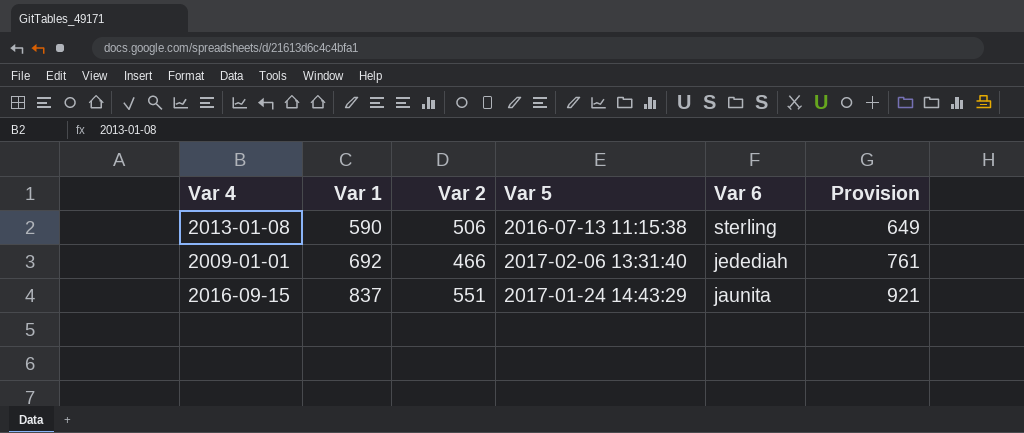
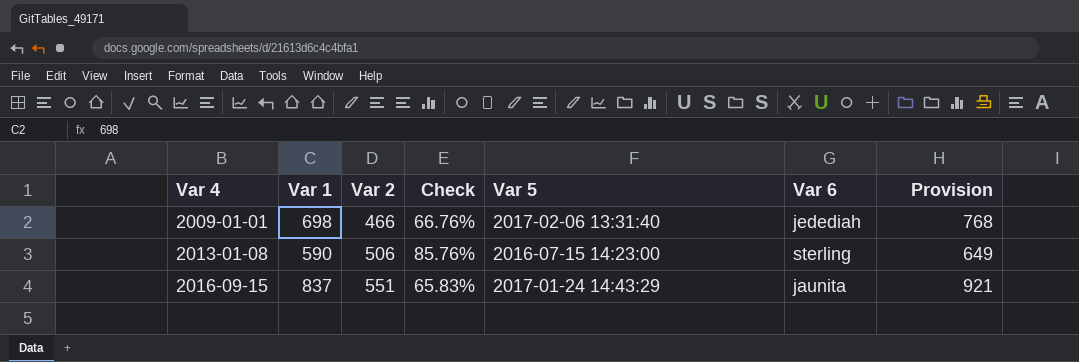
row order: Var 1 ascending -> Var 4 ascending
column Check | formula: none -> [Var 2] / [Var 1]
2009-01-01 | Var 1: 692 -> 698
2009-01-01 | Provision: 761 -> 768
2013-01-08 | Var 5: 2016-07-13 11:15:38 -> 2016-07-15 14:23:00

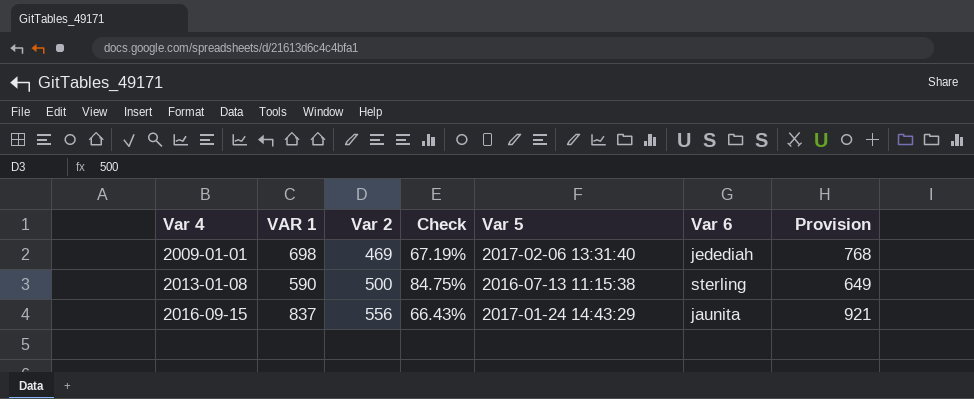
column name: Var 1 -> VAR 1
2009-01-01 | Var 2: 466 -> 469
2009-01-01 | Check: 66.76% -> 67.19%
2013-01-08 | Var 2: 506 -> 500
2013-01-08 | Check: 85.76% -> 84.75%
2013-01-08 | Var 5: 2016-07-15 14:23:00 -> 2016-07-13 11:15:38
2016-09-15 | Var 2: 551 -> 556
2016-09-15 | Check: 65.83% -> 66.43%

